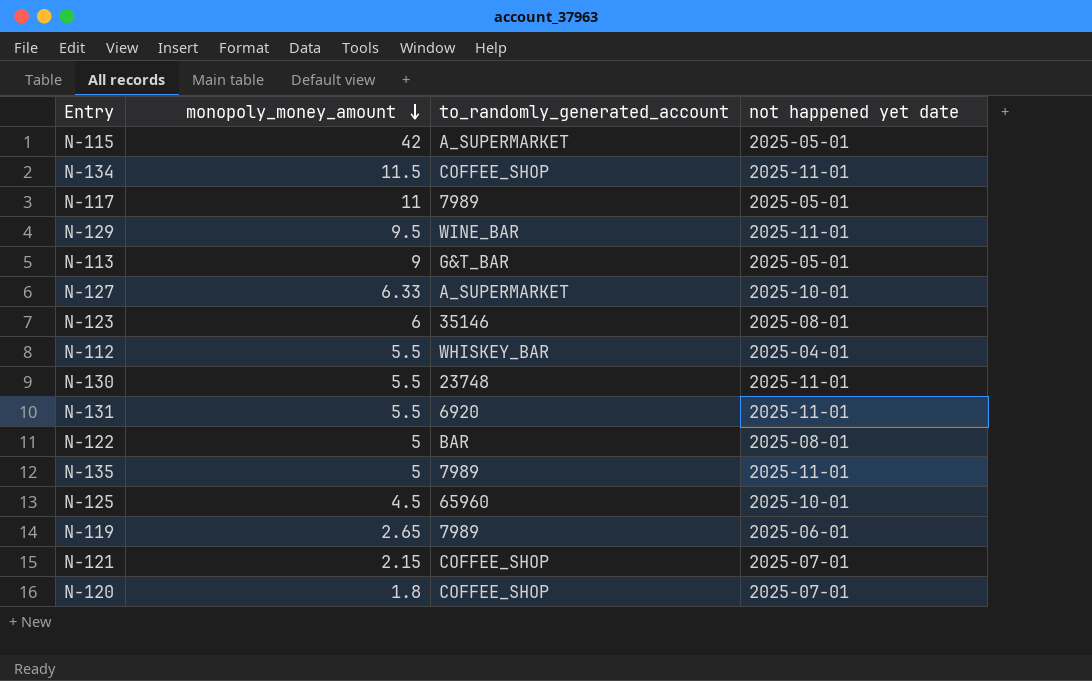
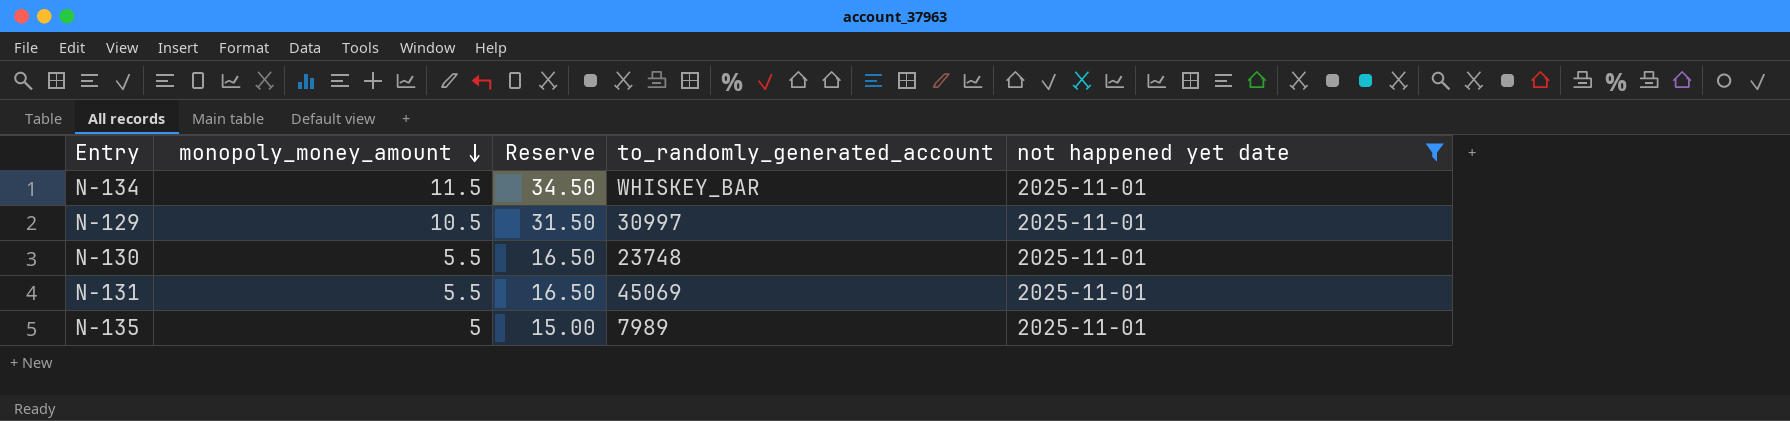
filter: none -> not happened yet date = 2025-11-01
column Reserve | formula: none -> [monopoly_money_amount] * 3
N-134 | to_randomly_generated_account: COFFEE_SHOP -> WHISKEY_BAR
N-129 | monopoly_money_amount: 9.5 -> 10.5
N-129 | to_randomly_generated_account: WINE_BAR -> 30997
N-131 | to_randomly_generated_account: 6920 -> 45069

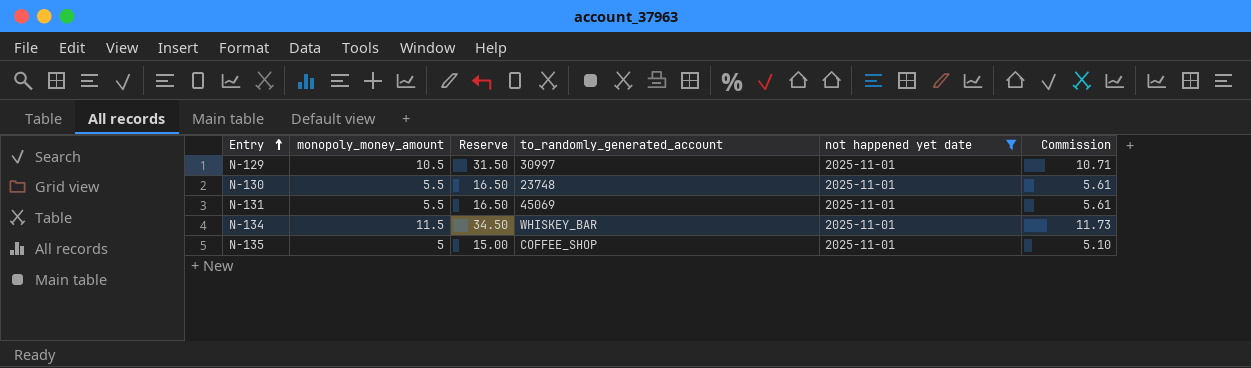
row order: monopoly_money_amount descending -> Entry ascending
column Commission | formula: none -> [monopoly_money_amount] * 1.02
N-135 | to_randomly_generated_account: 7989 -> COFFEE_SHOP

